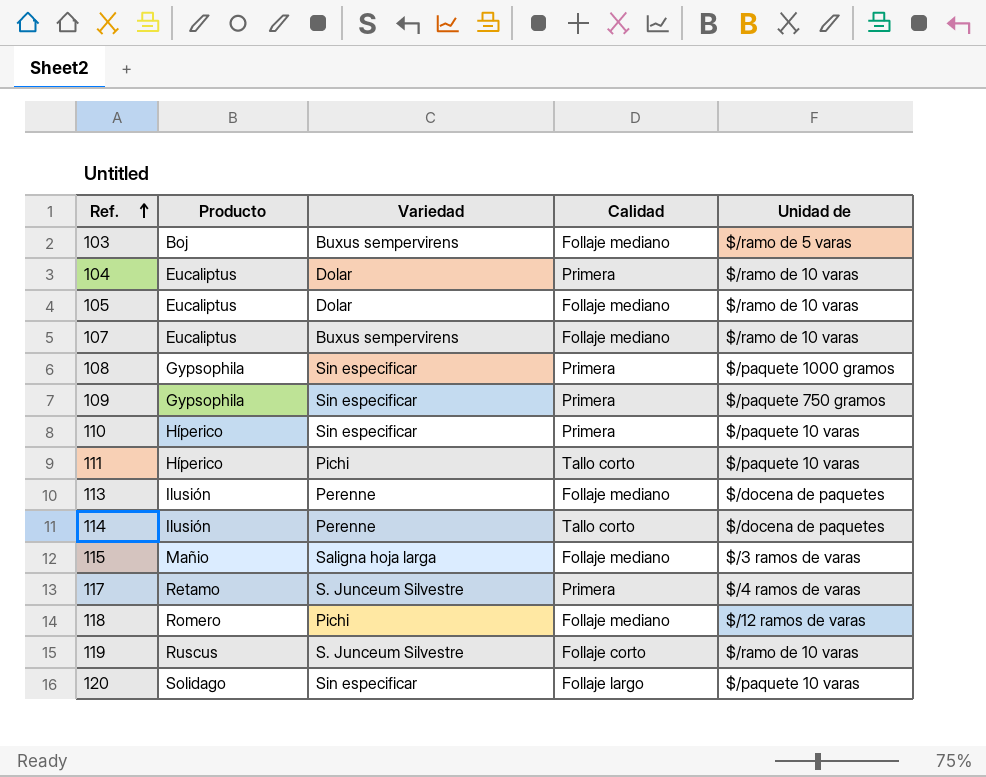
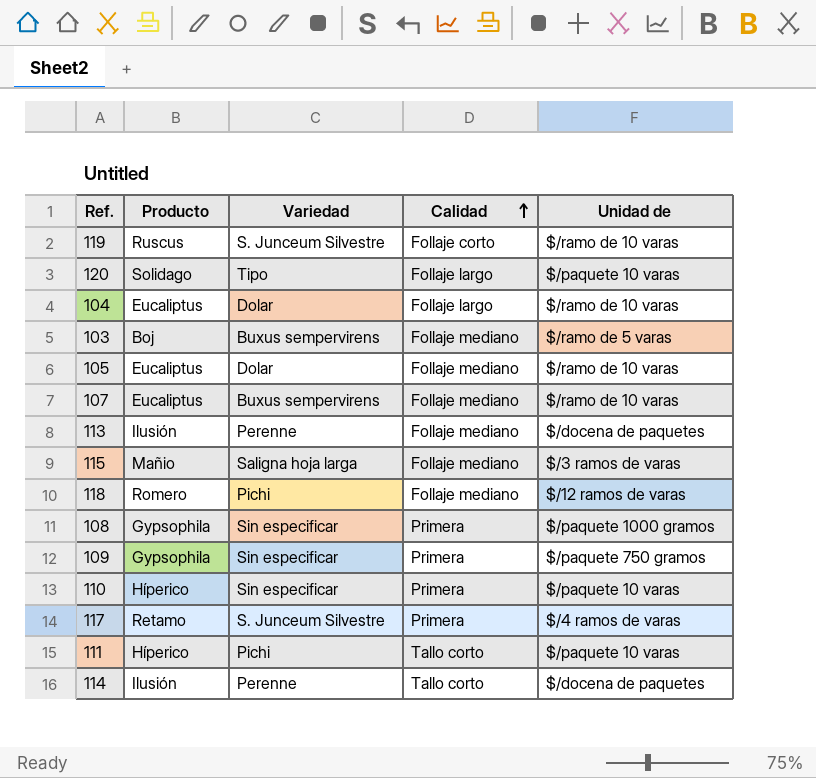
row order: Ref. ascending -> Calidad ascending
120 | Variedad: Sin especificar -> Tipo
104 | Calidad: Primera -> Follaje largo

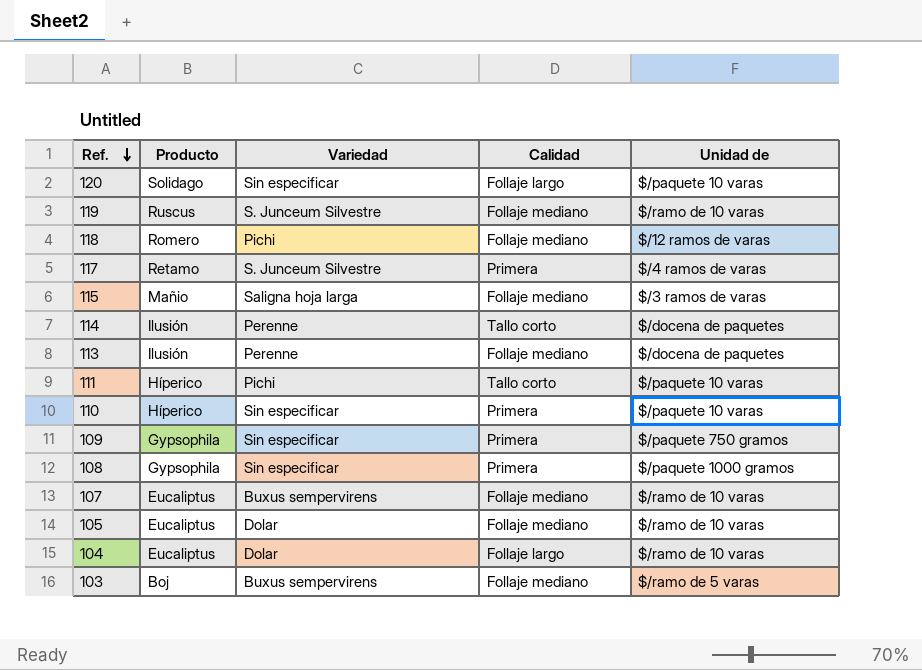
row order: Calidad ascending -> Ref. descending
120 | Variedad: Tipo -> Sin especificar
119 | Calidad: Follaje corto -> Follaje mediano

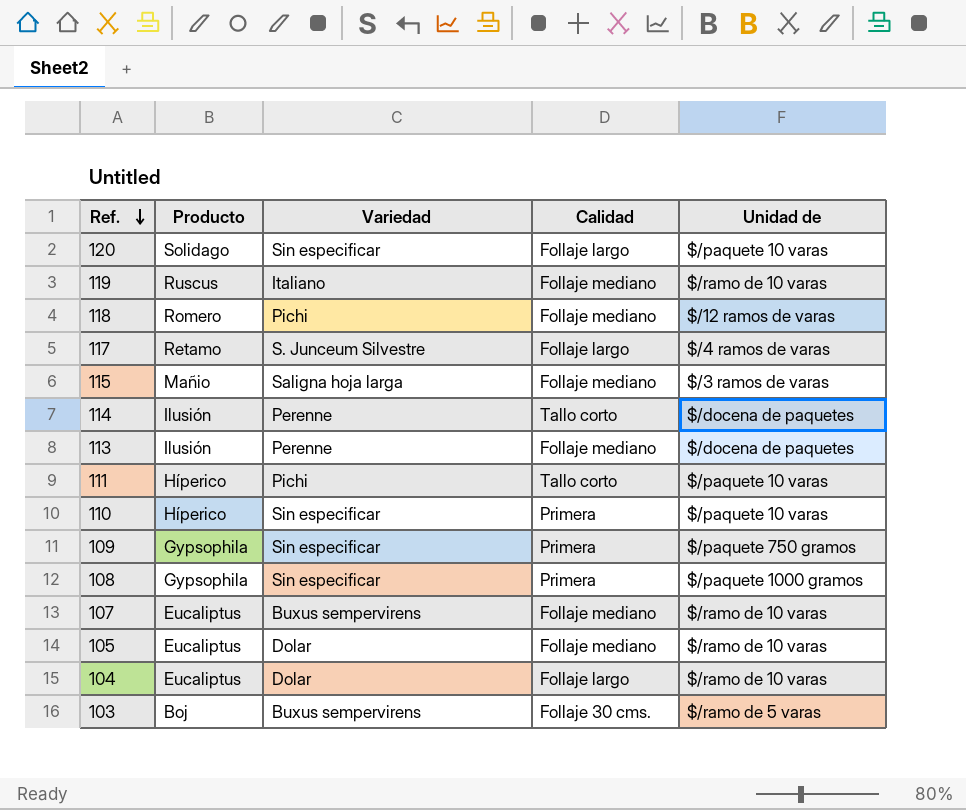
119 | Variedad: S. Junceum Silvestre -> Italiano
117 | Calidad: Primera -> Follaje largo
103 | Calidad: Follaje mediano -> Follaje 30 cms.

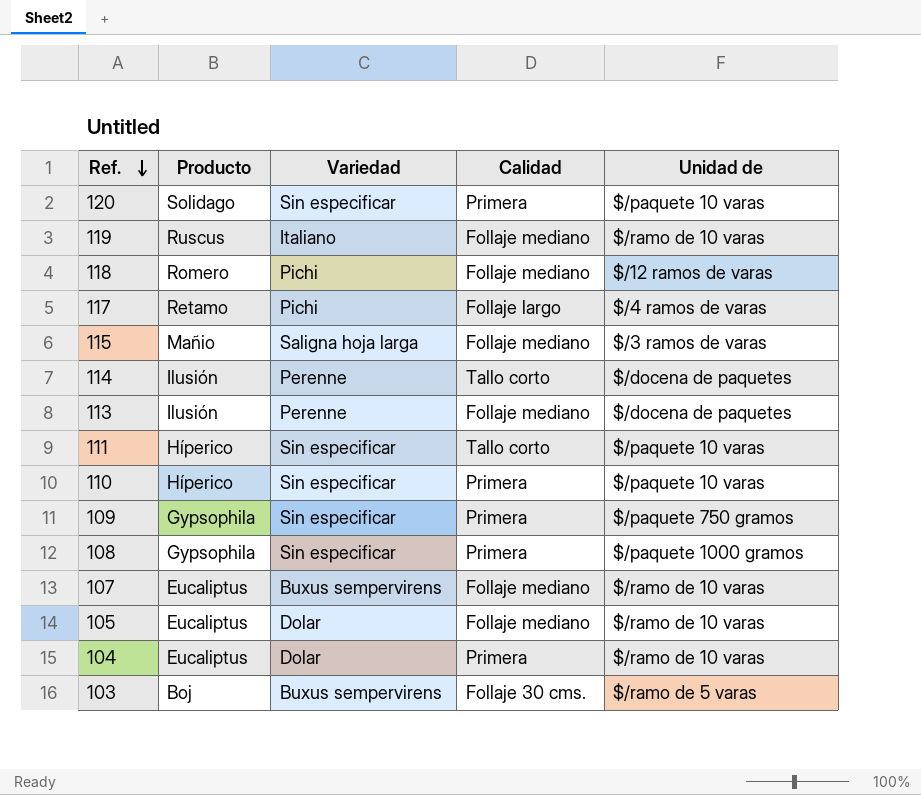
120 | Calidad: Follaje largo -> Primera
117 | Variedad: S. Junceum Silvestre -> Pichi
111 | Variedad: Pichi -> Sin especificar
104 | Calidad: Follaje largo -> Primera

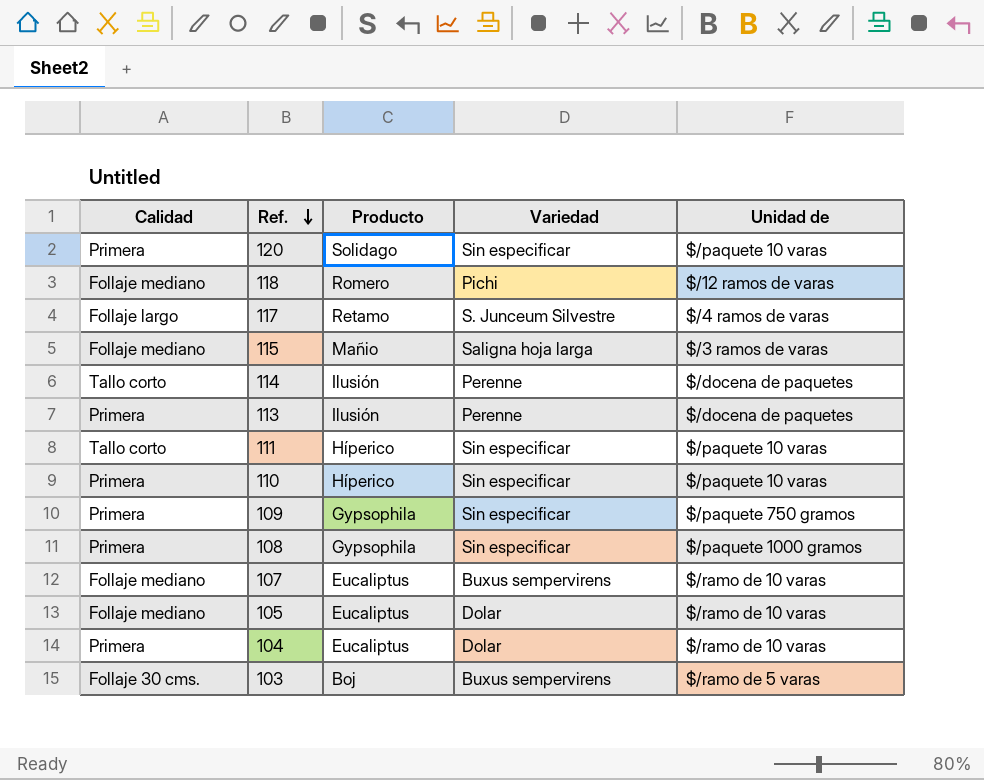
column Calidad | position: 4 -> 1
row 119: Ruscus | Italiano | Follaje mediano | $/ramo de 10 varas -> none
117 | Variedad: Pichi -> S. Junceum Silvestre
113 | Calidad: Follaje mediano -> Primera

